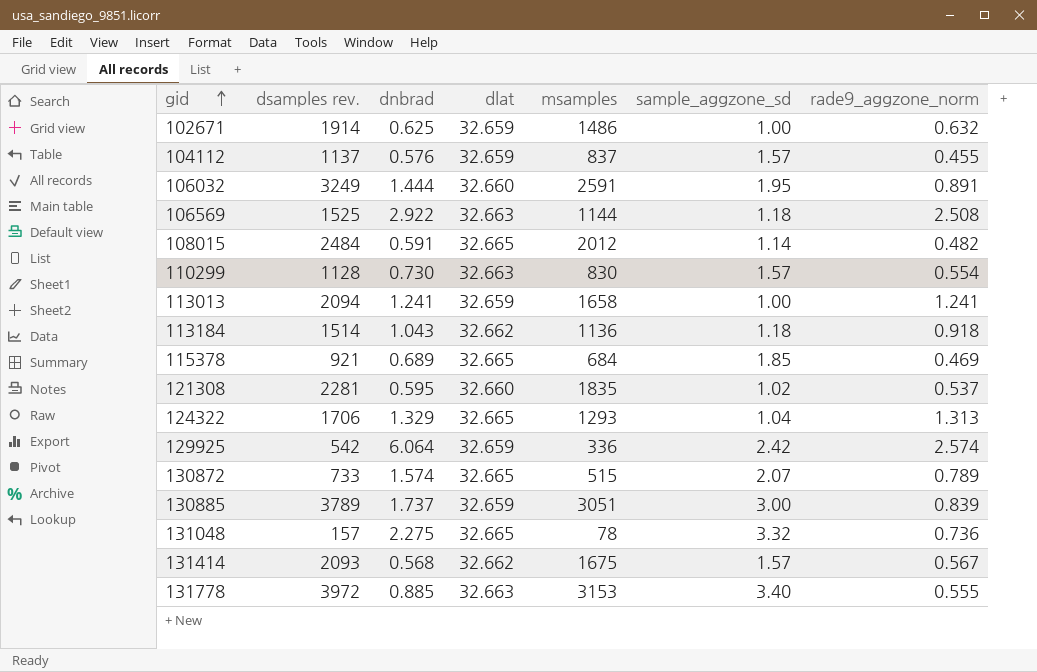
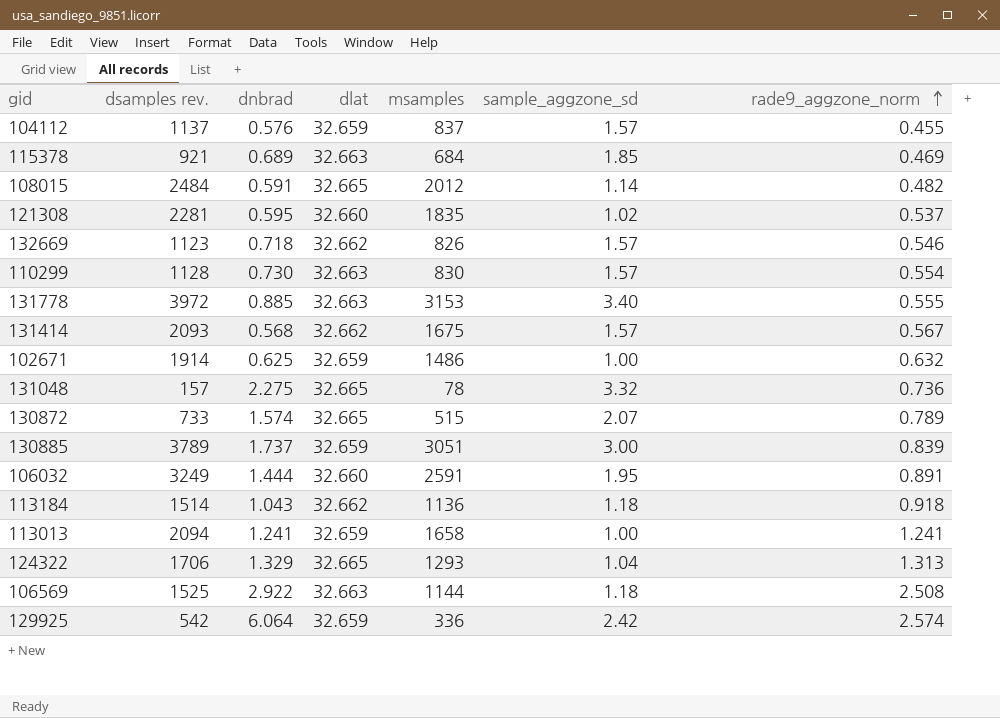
row order: gid ascending -> rade9_aggzone_norm ascending
115378 | dlat: 32.665 -> 32.663
row 132669: none -> 1123 | 0.718 | 32.662 | 826 | 1.57 | 0.546

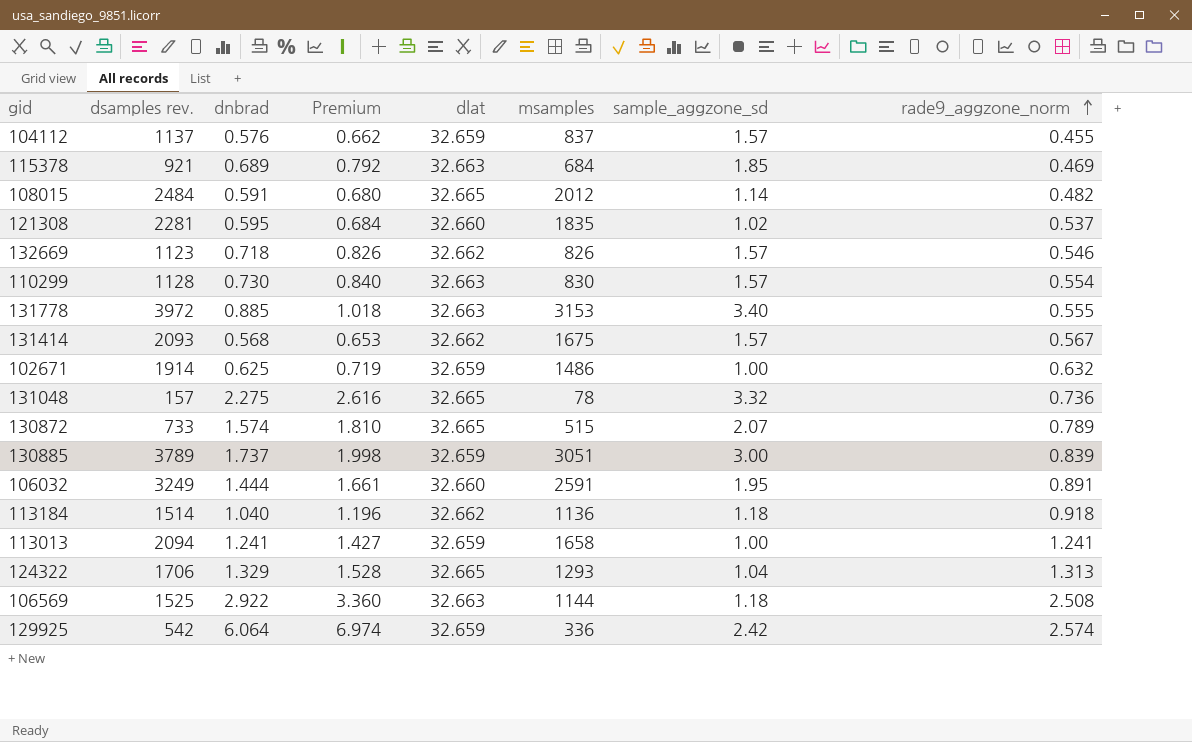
column Premium | formula: none -> [dnbrad] * 1.15
113184 | dnbrad: 1.043 -> 1.040

